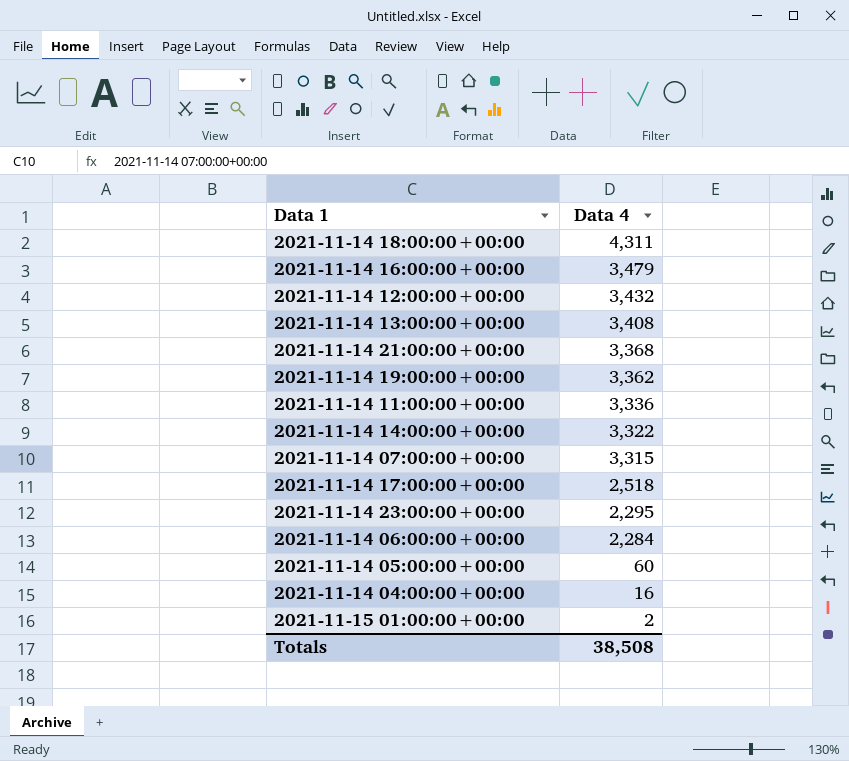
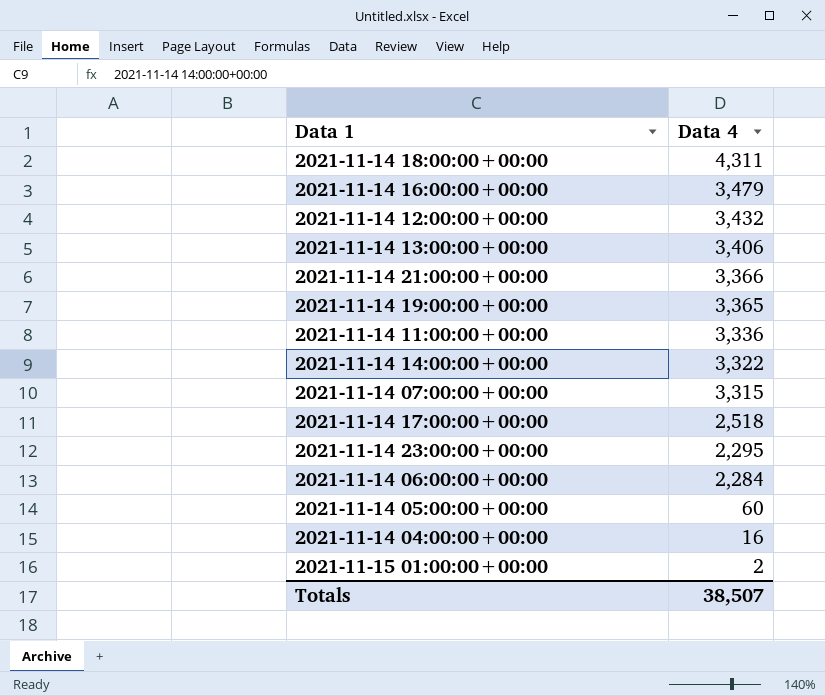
2021-11-14 13:00:00+00:00 | Data 4: 3,408 -> 3,406
2021-11-14 21:00:00+00:00 | Data 4: 3,368 -> 3,366
2021-11-14 19:00:00+00:00 | Data 4: 3,362 -> 3,365
Totals | Data 4: 38,508 -> 38,507

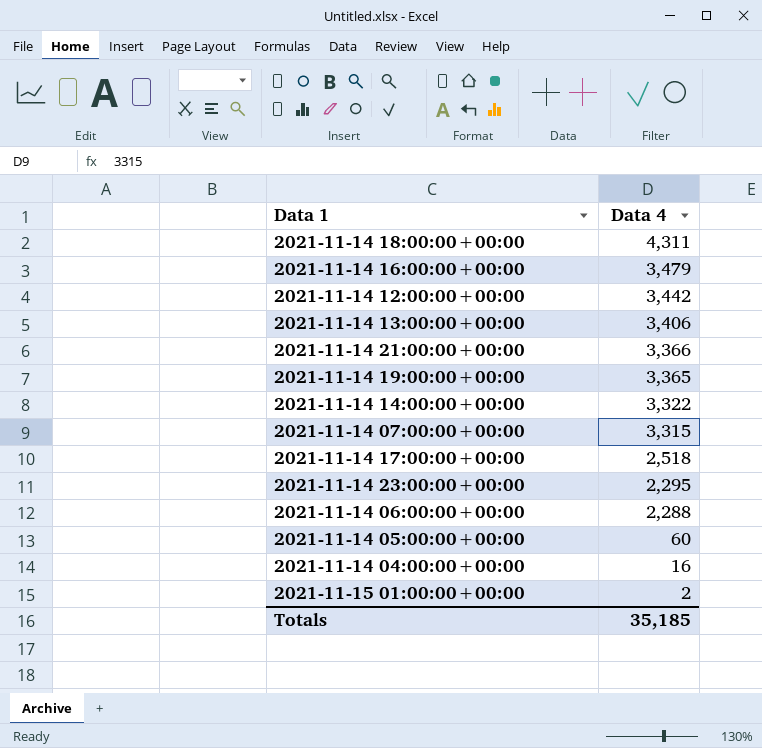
row 2021-11-14 11:00:00+00:00: 3,336 -> none
2021-11-14 12:00:00+00:00 | Data 4: 3,432 -> 3,442
2021-11-14 06:00:00+00:00 | Data 4: 2,284 -> 2,288
Totals | Data 4: 38,507 -> 35,185

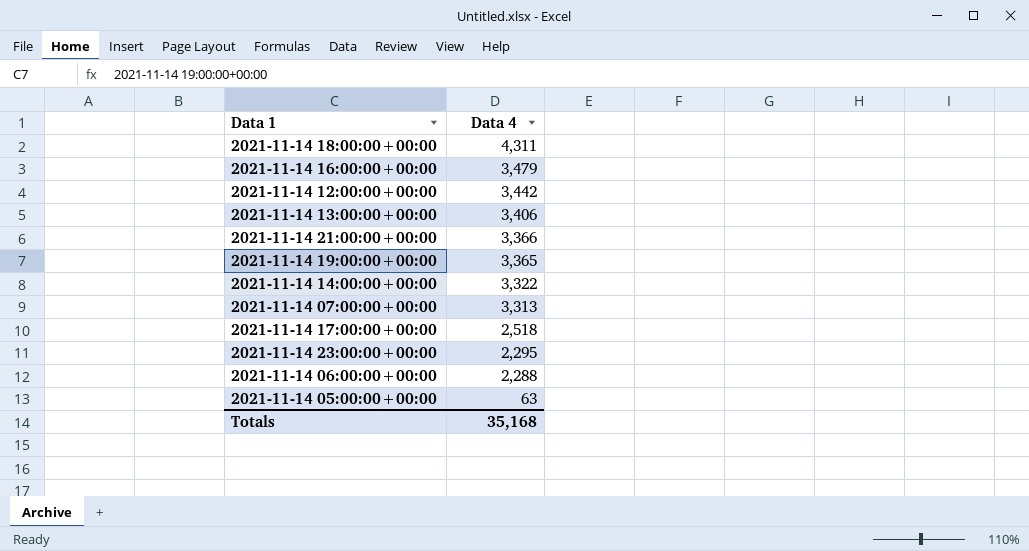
row 2021-11-14 04:00:00+00:00: 16 -> none
row 2021-11-15 01:00:00+00:00: 2 -> none
2021-11-14 07:00:00+00:00 | Data 4: 3,315 -> 3,313
2021-11-14 05:00:00+00:00 | Data 4: 60 -> 63
Totals | Data 4: 35,185 -> 35,168

